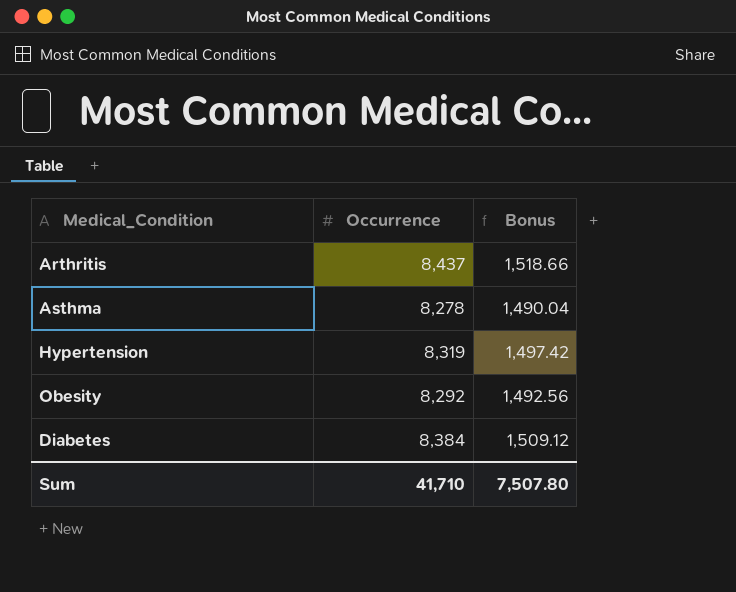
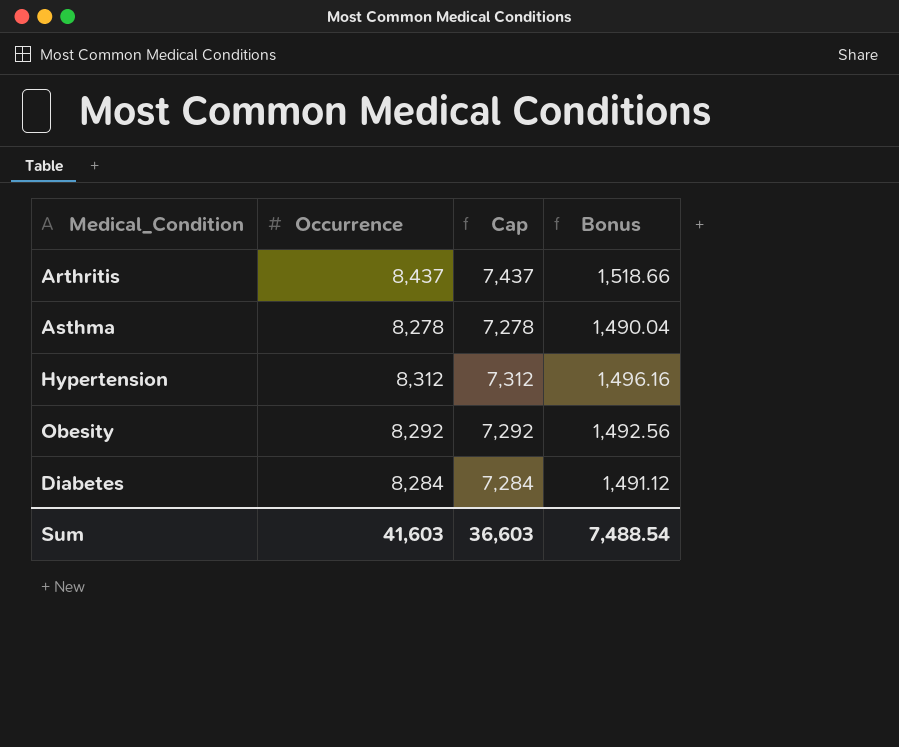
column Cap | formula: none -> [Occurrence] - 1000
Hypertension | Occurrence: 8,319 -> 8,312
Hypertension | Bonus: 1,497.42 -> 1,496.16
Diabetes | Occurrence: 8,384 -> 8,284
Diabetes | Bonus: 1,509.12 -> 1,491.12
Sum | Occurrence: 41,710 -> 41,603
Sum | Bonus: 7,507.80 -> 7,488.54

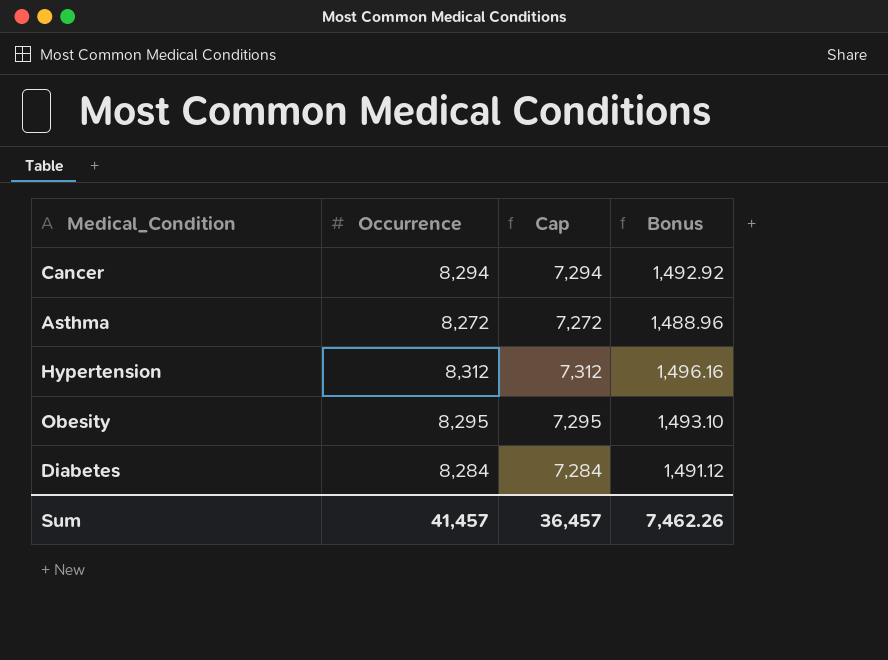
row Arthritis: 8,437 | 7,437 | 1,518.66 -> none
row Cancer: none -> 8,294 | 7,294 | 1,492.92
Asthma | Occurrence: 8,278 -> 8,272
Asthma | Cap: 7,278 -> 7,272
Asthma | Bonus: 1,490.04 -> 1,488.96
Obesity | Occurrence: 8,292 -> 8,295
Obesity | Cap: 7,292 -> 7,295
Obesity | Bonus: 1,492.56 -> 1,493.10
Sum | Occurrence: 41,603 -> 41,457
Sum | Cap: 36,603 -> 36,457
Sum | Bonus: 7,488.54 -> 7,462.26

